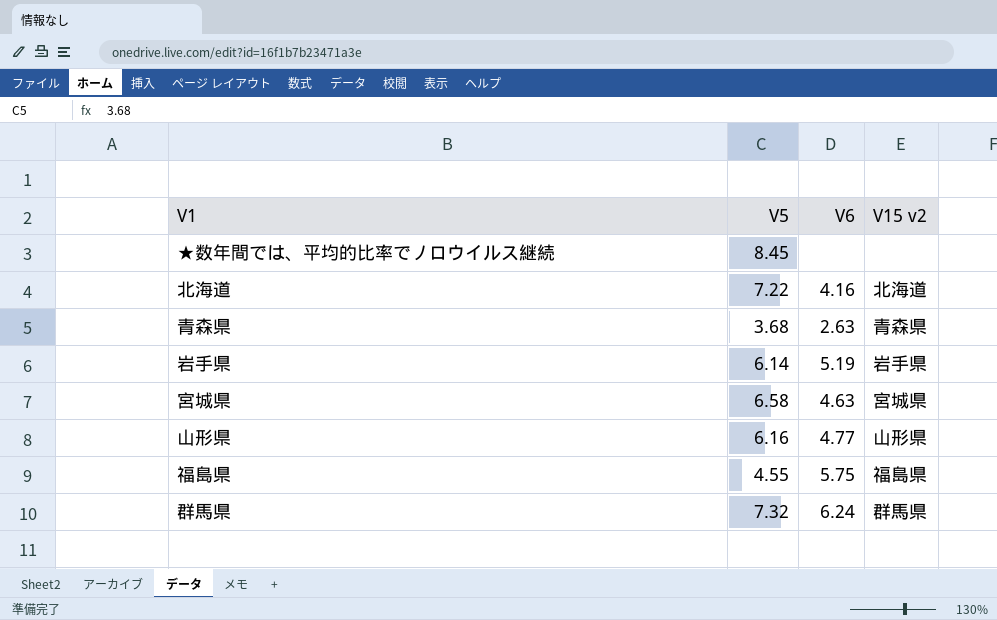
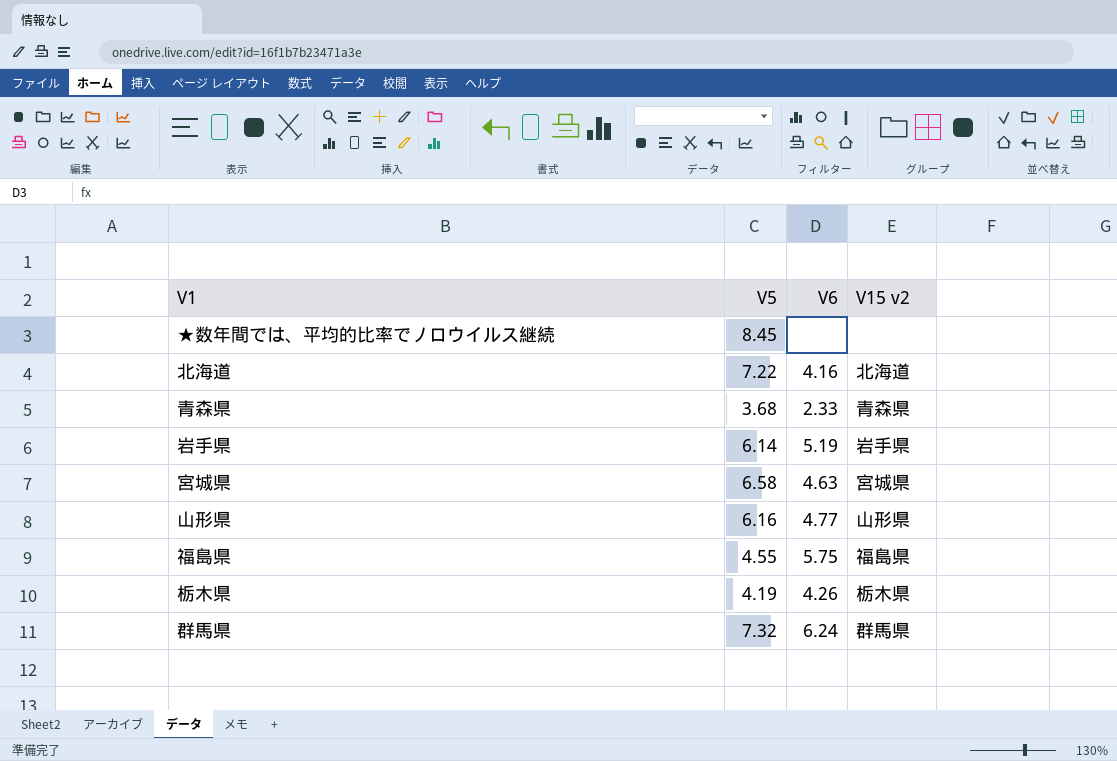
青森県 | V6: 2.63 -> 2.33
row 栃木県: none -> 4.19 | 4.26 | 栃木県

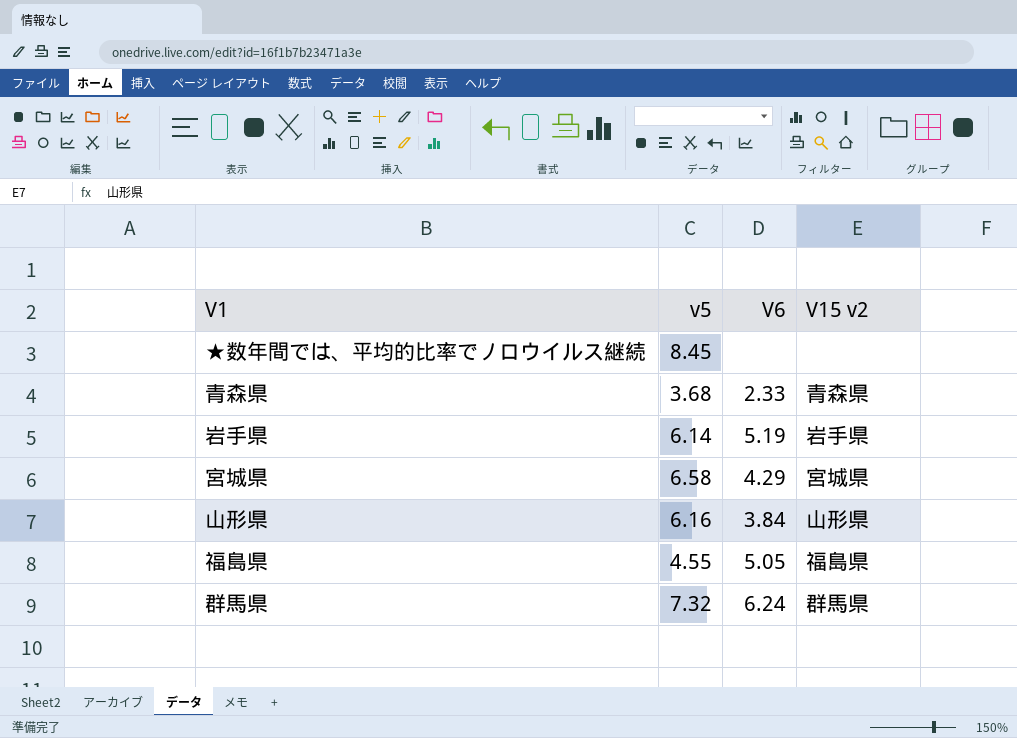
column name: V5 -> v5
row 北海道: 7.22 | 4.16 | 北海道 -> none
row 栃木県: 4.19 | 4.26 | 栃木県 -> none
宮城県 | V6: 4.63 -> 4.29
山形県 | V6: 4.77 -> 3.84
福島県 | V6: 5.75 -> 5.05

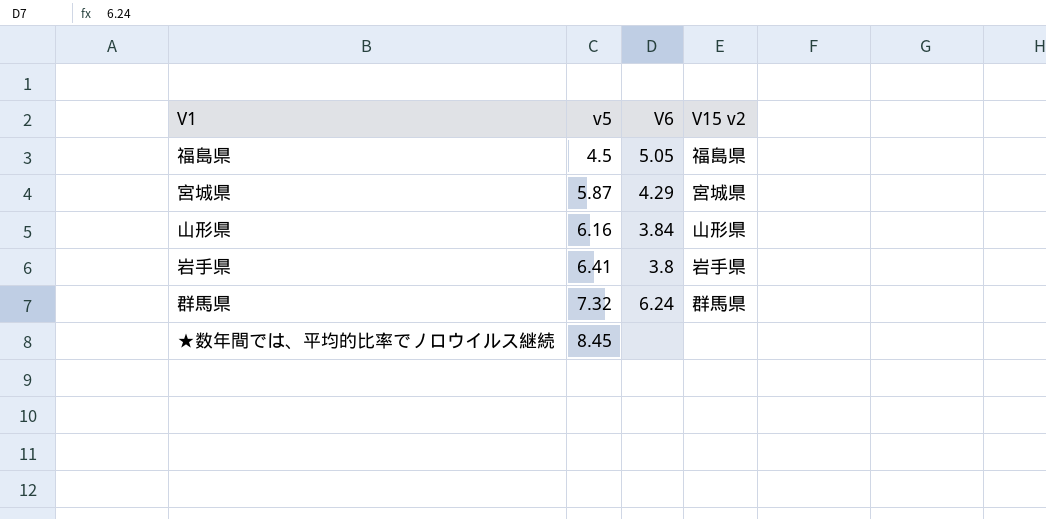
row order: none -> v5 ascending
row 青森県: 3.68 | 2.33 | 青森県 -> none
福島県 | v5: 4.55 -> 4.5
宮城県 | v5: 6.58 -> 5.87
岩手県 | v5: 6.14 -> 6.41
岩手県 | V6: 5.19 -> 3.8

